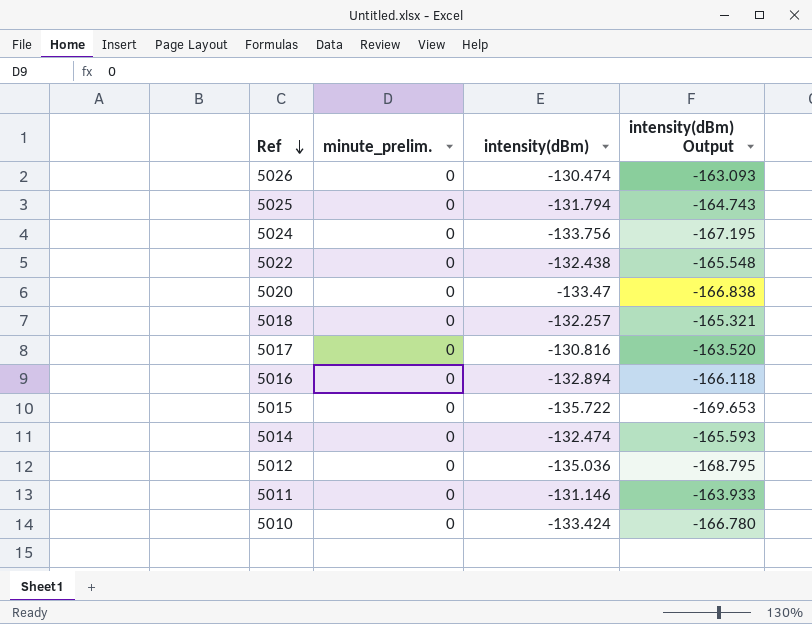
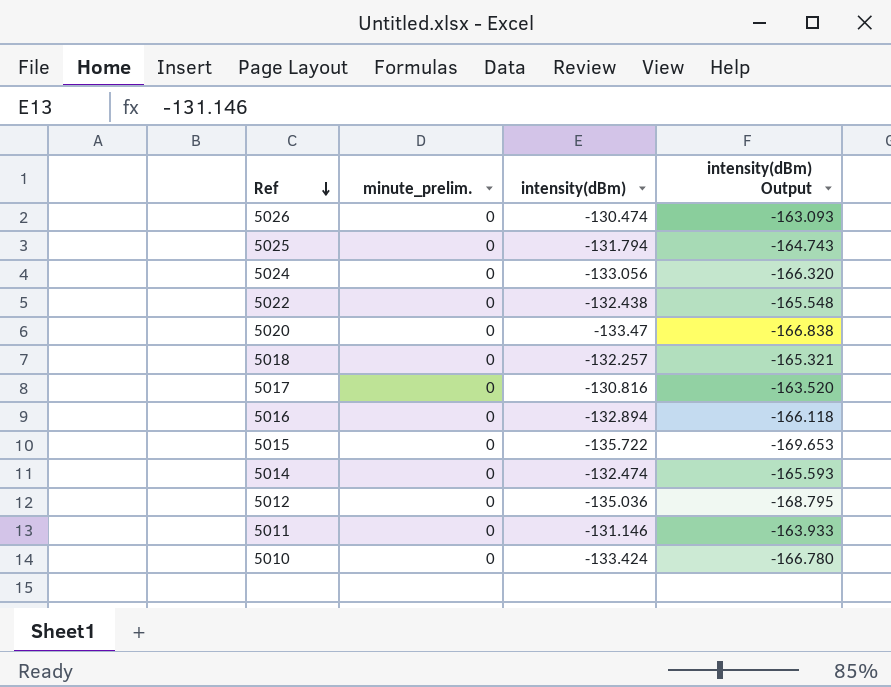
5024 | intensity(dBm): -133.756 -> -133.056
5024 | intensity(dBm) Output: -167.195 -> -166.320

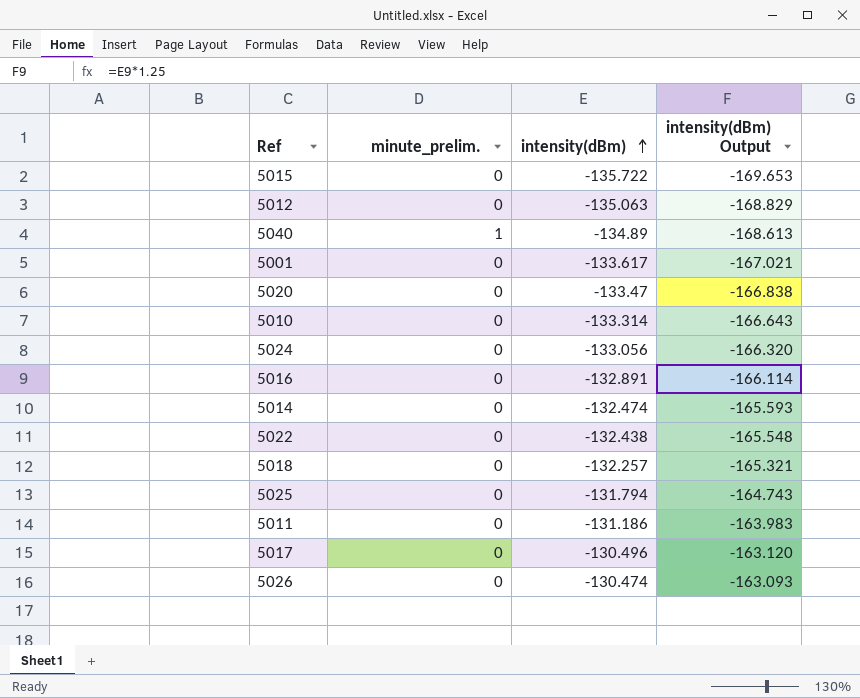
row order: Ref descending -> intensity(dBm) ascending
5012 | intensity(dBm): -135.036 -> -135.063
5012 | intensity(dBm) Output: -168.795 -> -168.829
row 5040: none -> 1 | -134.89 | -168.613
row 5001: none -> 0 | -133.617 | -167.021
5010 | intensity(dBm): -133.424 -> -133.314
5010 | intensity(dBm) Output: -166.780 -> -166.643
5016 | intensity(dBm): -132.894 -> -132.891
5016 | intensity(dBm) Output: -166.118 -> -166.114
5011 | intensity(dBm): -131.146 -> -131.186
5011 | intensity(dBm) Output: -163.933 -> -163.983
5017 | intensity(dBm): -130.816 -> -130.496
5017 | intensity(dBm) Output: -163.520 -> -163.120

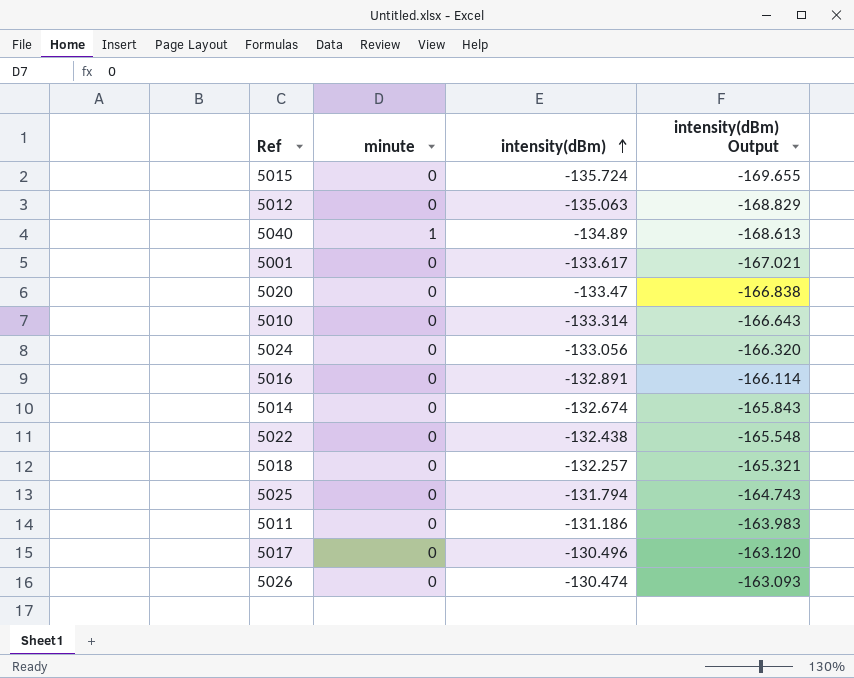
column name: minute_prelim. -> minute
5015 | intensity(dBm): -135.722 -> -135.724
5015 | intensity(dBm) Output: -169.653 -> -169.655
5014 | intensity(dBm): -132.474 -> -132.674
5014 | intensity(dBm) Output: -165.593 -> -165.843

